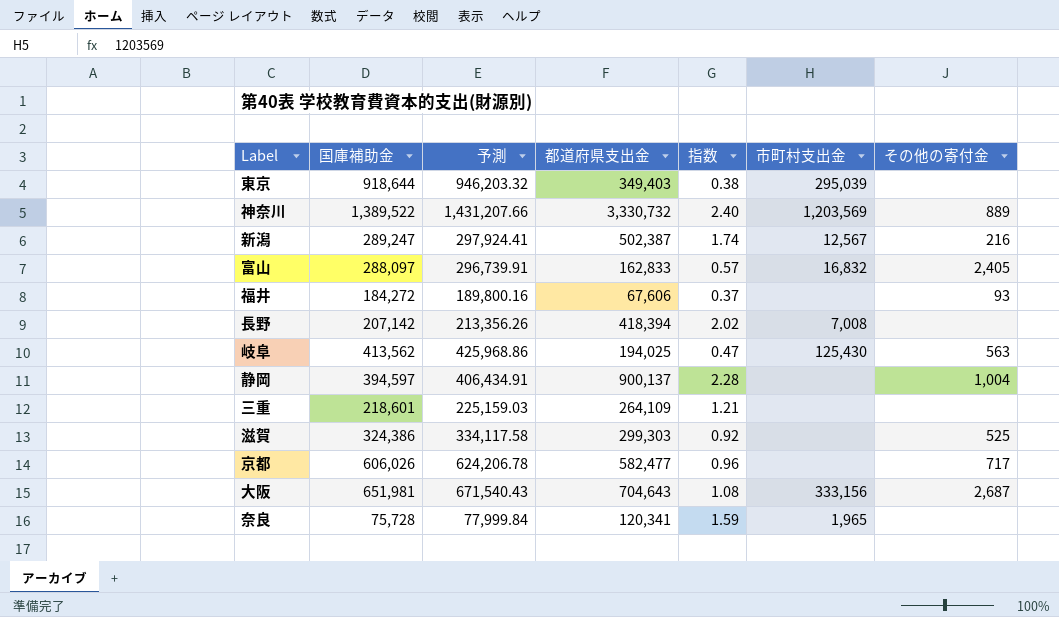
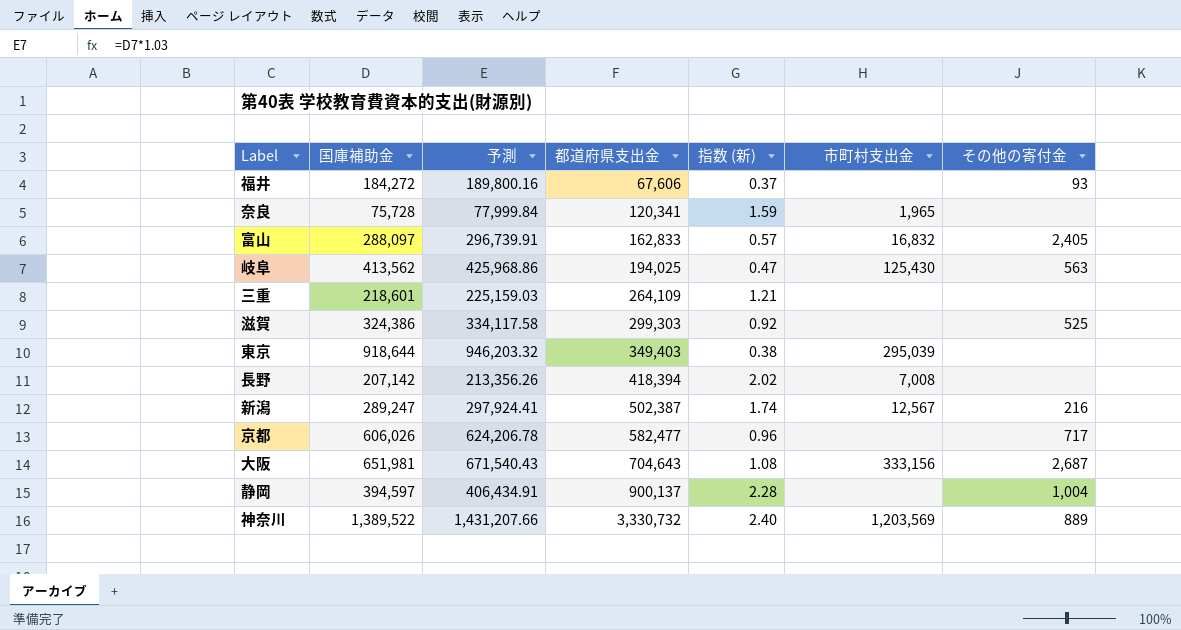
row order: none -> 都道府県支出金 ascending
column name: 指数 -> 指数 (新)

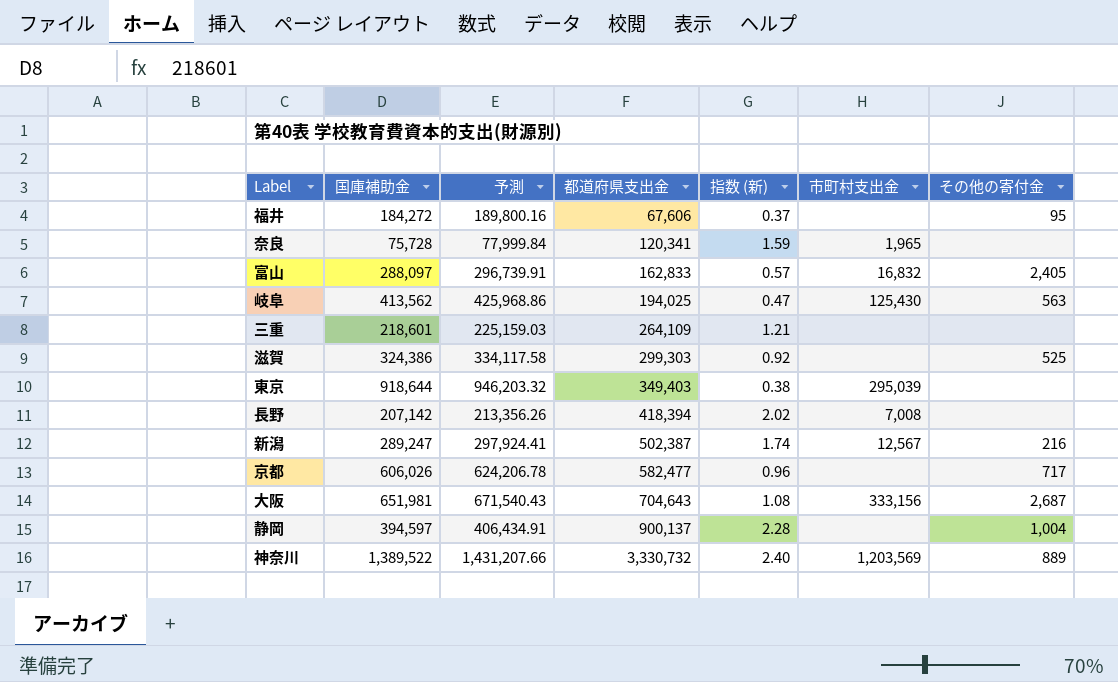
福井 | その他の寄付金: 93 -> 95

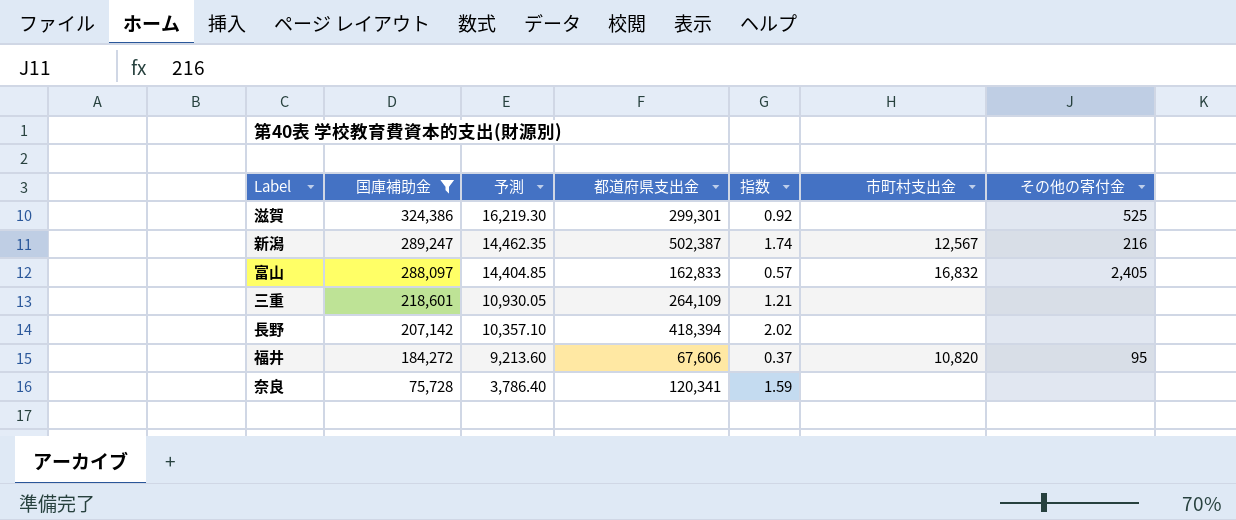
filter: none -> 国庫補助金 <= 324,386
row order: 都道府県支出金 ascending -> 国庫補助金 descending
column 予測 | formula: [国庫補助金] * 1.03 -> [国庫補助金] * 0.05
column name: 指数 (新) -> 指数
滋賀 | 都道府県支出金: 299,303 -> 299,301
長野 | 市町村支出金: 7,008 -> none
福井 | 市町村支出金: none -> 10,820
奈良 | 市町村支出金: 1,965 -> none

